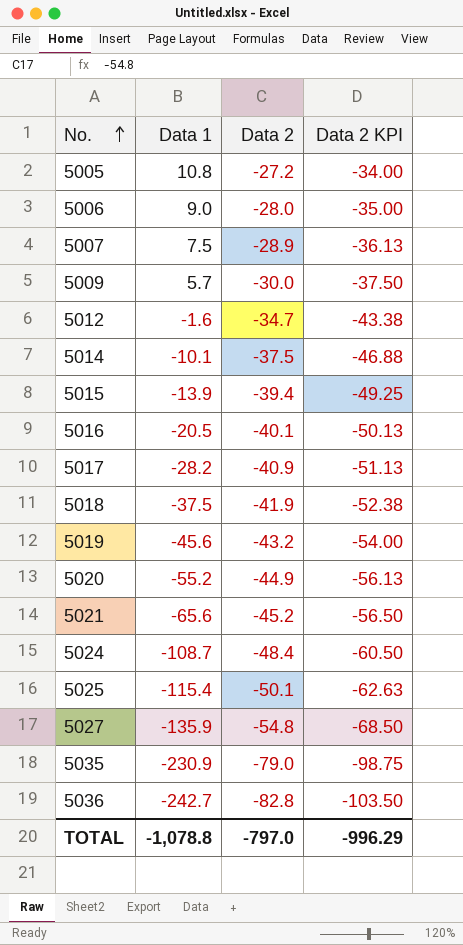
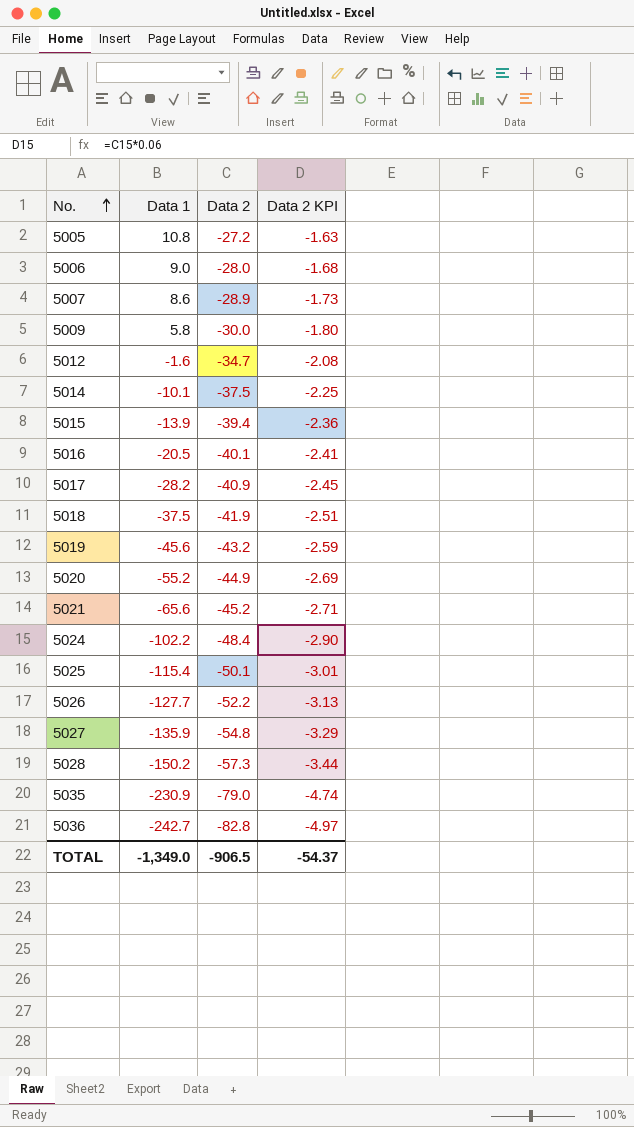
column Data 2 KPI | formula: [Data 2] * 1.25 -> [Data 2] * 0.06
5007 | Data 1: 7.5 -> 8.6
5009 | Data 1: 5.7 -> 5.8
5024 | Data 1: -108.7 -> -102.2
row 5026: none -> -127.7 | -52.2 | -3.13
row 5028: none -> -150.2 | -57.3 | -3.44
TOTAL | Data 1: -1,078.8 -> -1,349.0
TOTAL | Data 2: -797.0 -> -906.5
TOTAL | Data 2 KPI: -996.29 -> -54.37

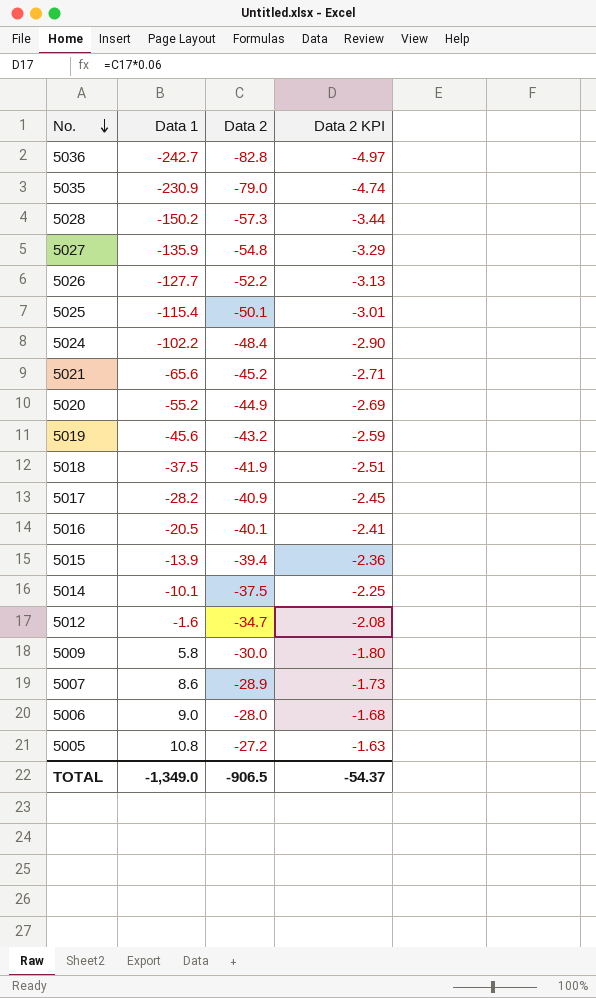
row order: No. ascending -> No. descending

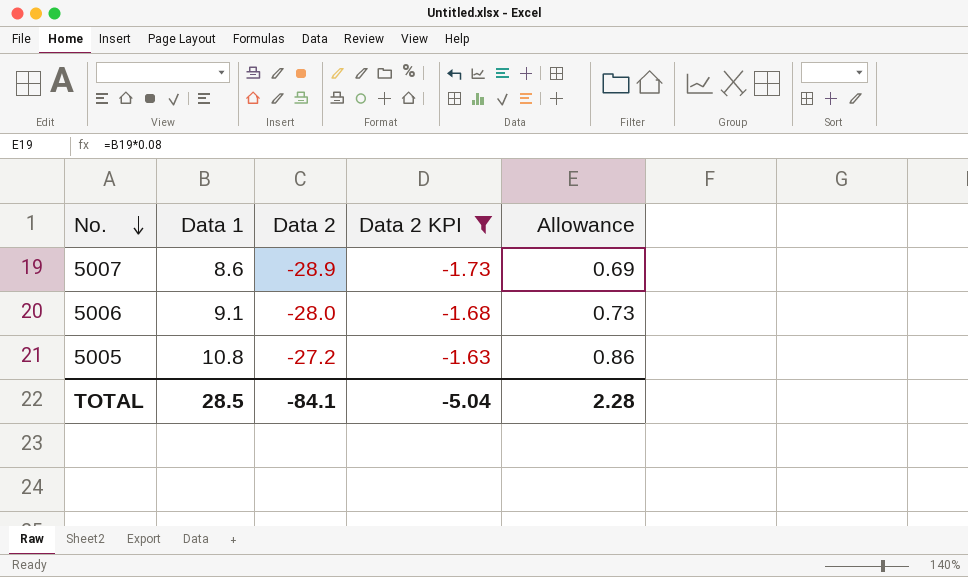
filter: none -> Data 2 KPI >= -1.73
column Allowance | formula: none -> [Data 1] * 0.08
5006 | Data 1: 9.0 -> 9.1
TOTAL | Data 1: -1,349.0 -> 28.5
TOTAL | Data 2: -906.5 -> -84.1
TOTAL | Data 2 KPI: -54.37 -> -5.04

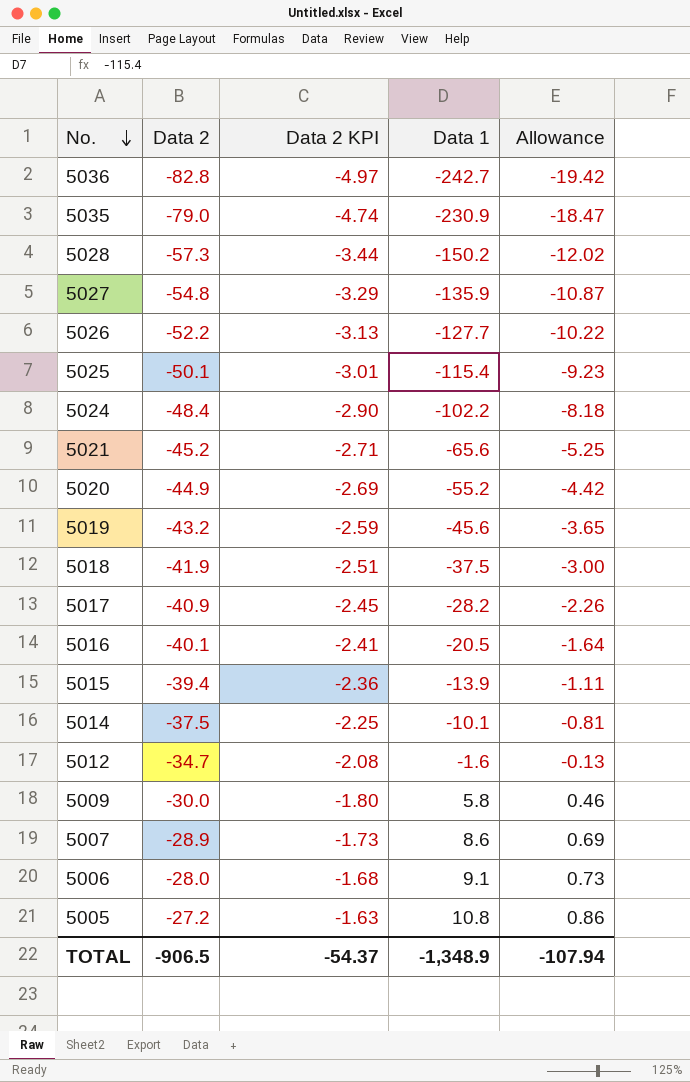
filter: Data 2 KPI >= -1.73 -> none
column Data 1 | position: 2 -> 4
TOTAL | Data 2: -84.1 -> -906.5
TOTAL | Data 2 KPI: -5.04 -> -54.37
TOTAL | Data 1: 28.5 -> -1,348.9
TOTAL | Allowance: 2.28 -> -107.94

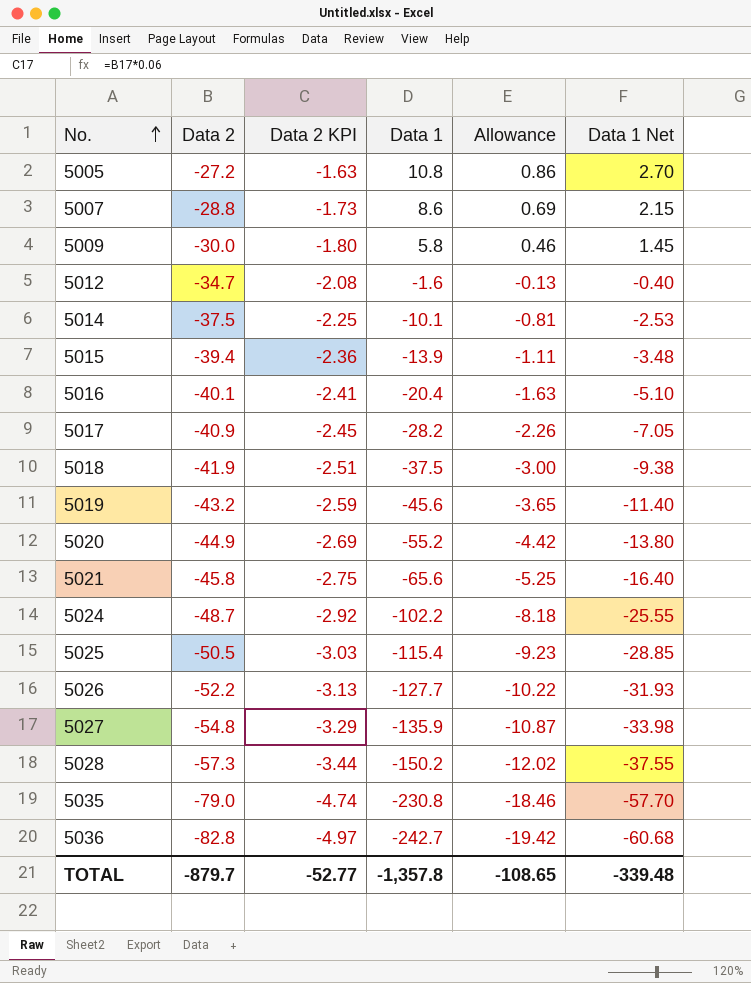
row order: No. descending -> No. ascending
column Data 1 Net | formula: none -> [Data 1] * 0.25
row 5006: -28.0 | -1.68 | 9.1 | 0.73 -> none
5007 | Data 2: -28.9 -> -28.8
5016 | Data 1: -20.5 -> -20.4
5016 | Allowance: -1.64 -> -1.63
5021 | Data 2: -45.2 -> -45.8
5021 | Data 2 KPI: -2.71 -> -2.75
5024 | Data 2: -48.4 -> -48.7
5024 | Data 2 KPI: -2.90 -> -2.92
5025 | Data 2: -50.1 -> -50.5
5025 | Data 2 KPI: -3.01 -> -3.03
5035 | Data 1: -230.9 -> -230.8
5035 | Allowance: -18.47 -> -18.46
TOTAL | Data 2: -906.5 -> -879.7
TOTAL | Data 2 KPI: -54.37 -> -52.77
TOTAL | Data 1: -1,348.9 -> -1,357.8
TOTAL | Allowance: -107.94 -> -108.65

